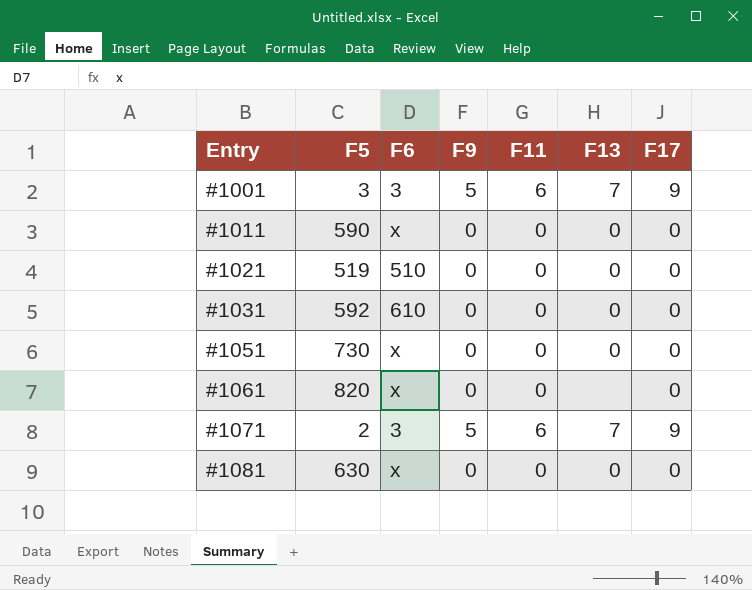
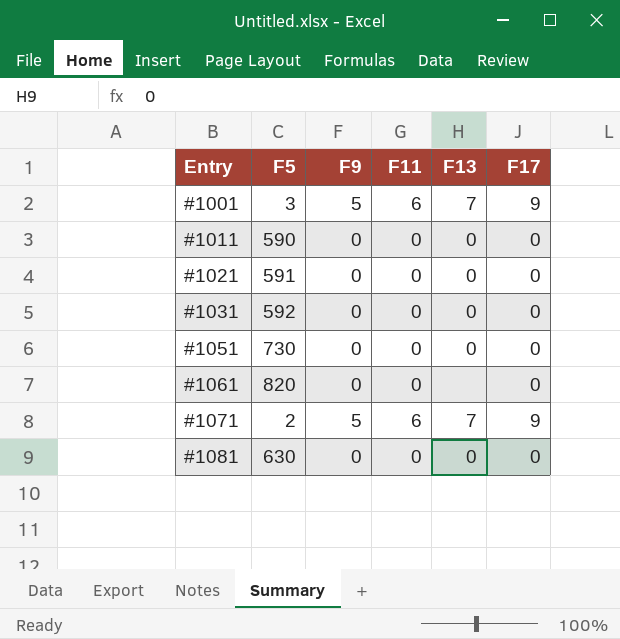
column F6 | position: 3 -> none
#1021 | F5: 519 -> 591

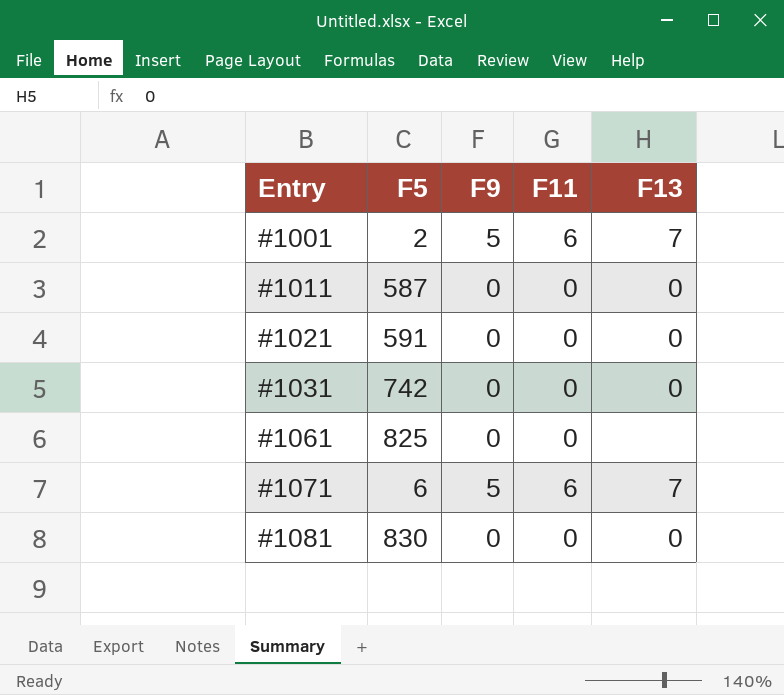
column F17 | position: 6 -> none
row #1051: 730 | 0 | 0 | 0 | 0 -> none
#1001 | F5: 3 -> 2
#1011 | F5: 590 -> 587
#1031 | F5: 592 -> 742
#1061 | F5: 820 -> 825
#1071 | F5: 2 -> 6
#1081 | F5: 630 -> 830

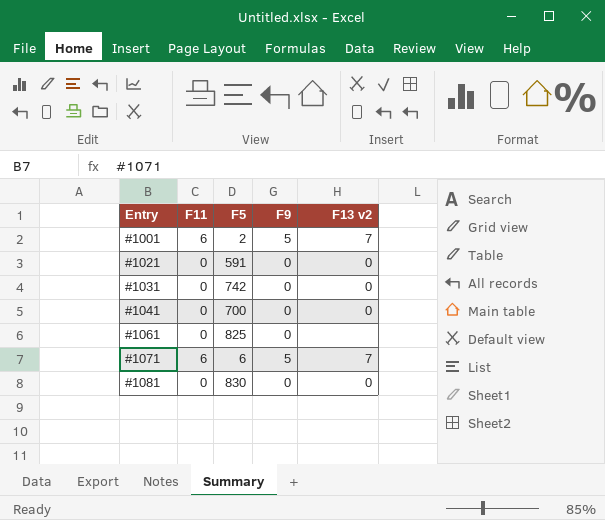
column F11 | position: 4 -> 2
column name: F13 -> F13 v2
row #1011: 587 | 0 | 0 | 0 -> none
row #1041: none -> 0 | 700 | 0 | 0

